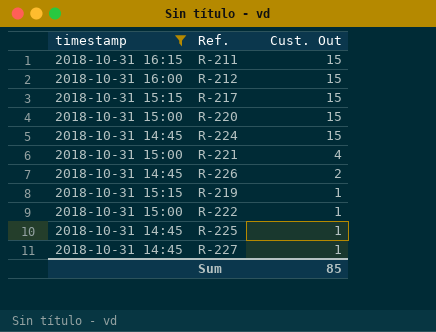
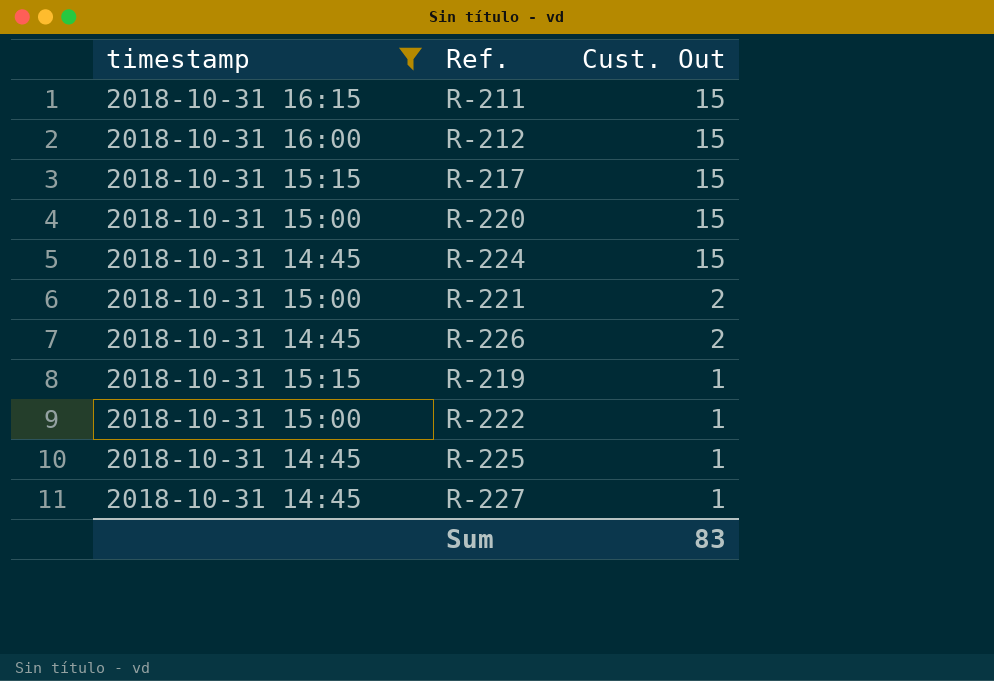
R-221 | Cust. Out: 4 -> 2
Sum | Cust. Out: 85 -> 83

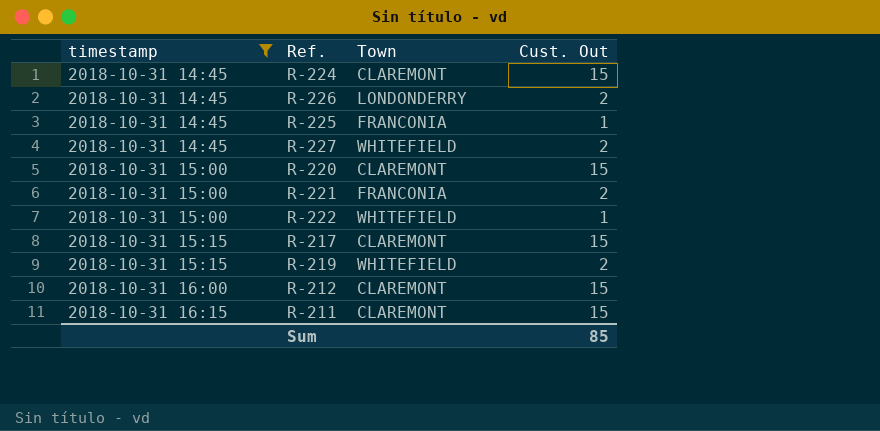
row order: Cust. Out descending -> timestamp ascending
column Town | position: none -> 3
R-227 | Cust. Out: 1 -> 2
R-219 | Cust. Out: 1 -> 2
Sum | Cust. Out: 83 -> 85

